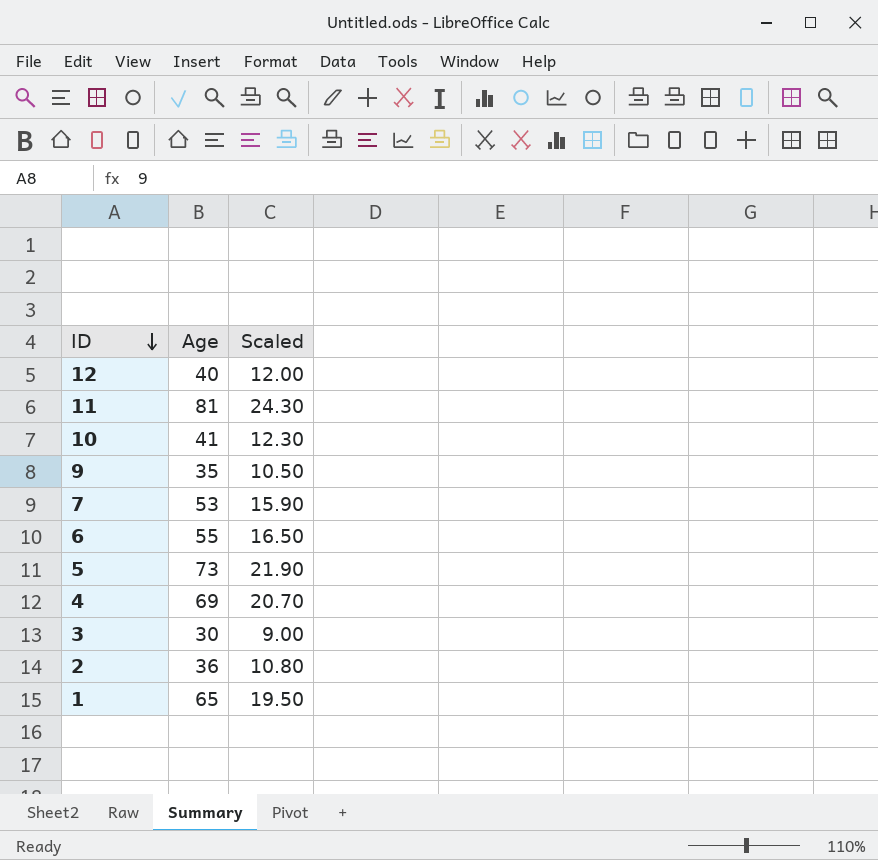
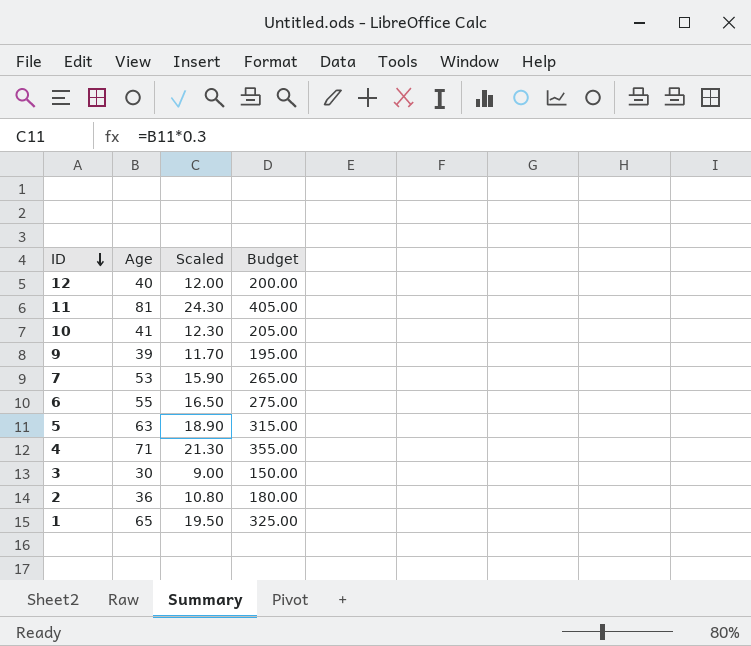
column Budget | formula: none -> [Age] * 5
9 | Age: 35 -> 39
9 | Scaled: 10.50 -> 11.70
5 | Age: 73 -> 63
5 | Scaled: 21.90 -> 18.90
4 | Age: 69 -> 71
4 | Scaled: 20.70 -> 21.30

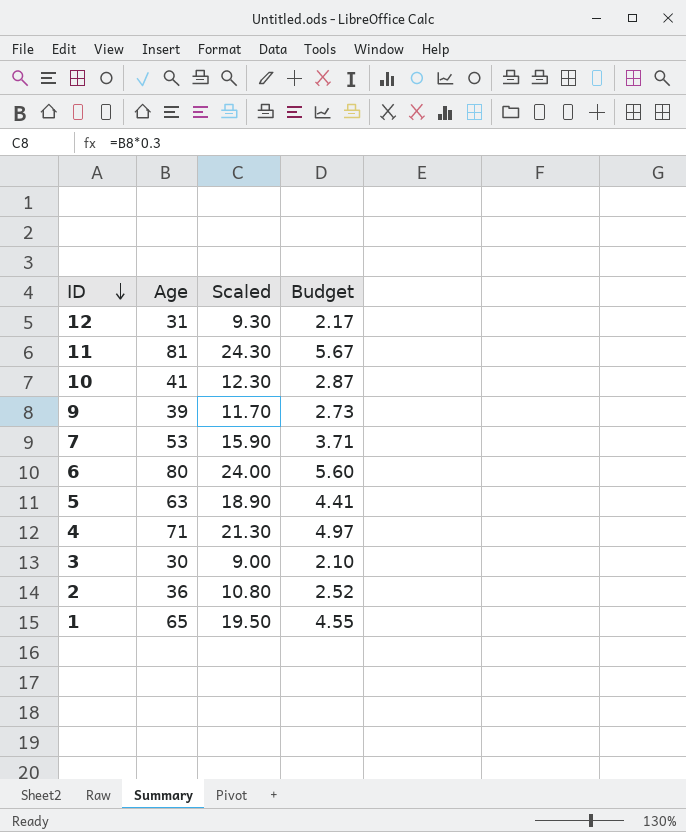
column Budget | formula: [Age] * 5 -> [Age] * 0.07
12 | Age: 40 -> 31
12 | Scaled: 12.00 -> 9.30
6 | Age: 55 -> 80
6 | Scaled: 16.50 -> 24.00

